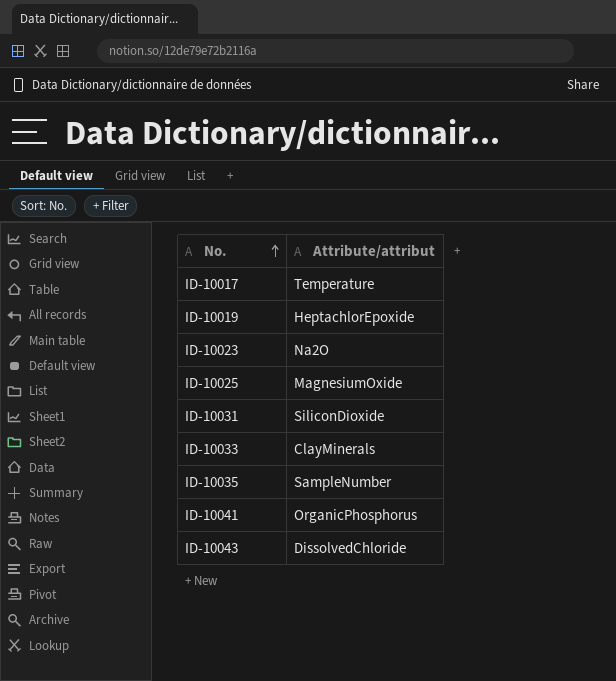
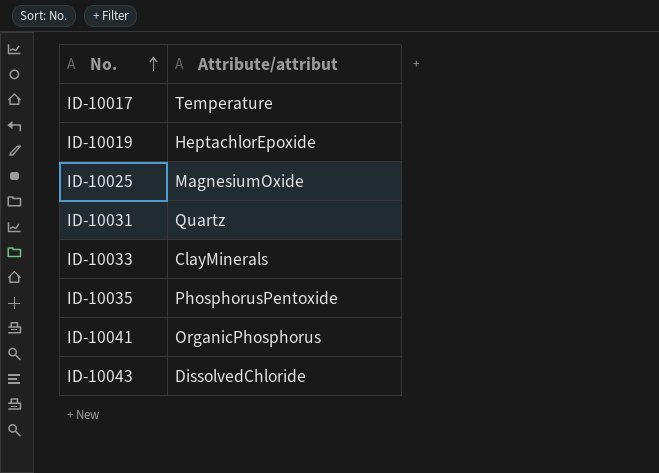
row ID-10023: Na2O -> none
ID-10031 | Attribute/attribut: SiliconDioxide -> Quartz
ID-10035 | Attribute/attribut: SampleNumber -> PhosphorusPentoxide

